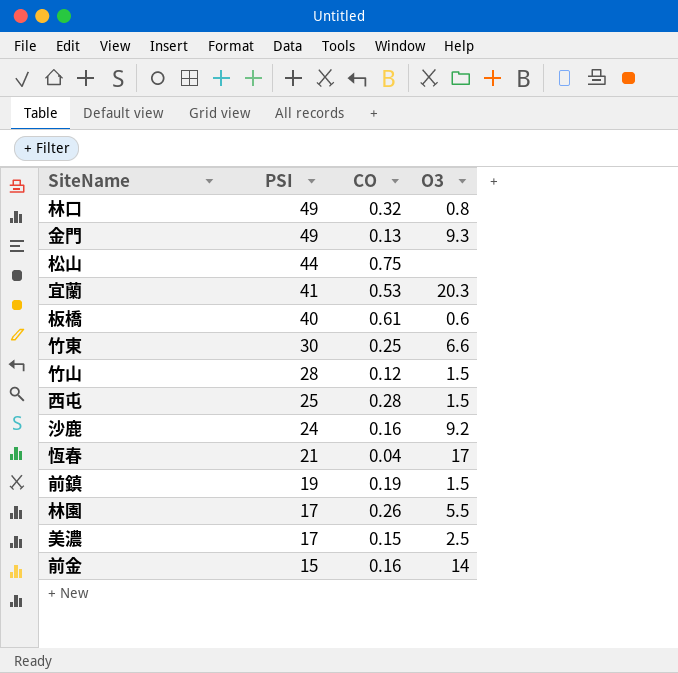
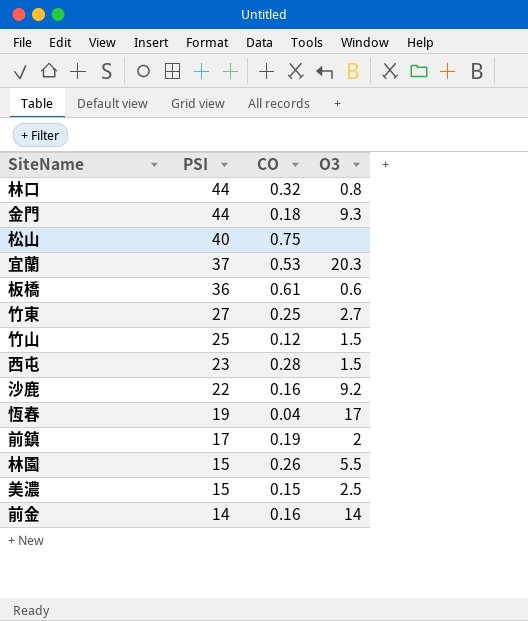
林口 | PSI: 49 -> 44
金門 | PSI: 49 -> 44
金門 | CO: 0.13 -> 0.18
松山 | PSI: 44 -> 40
宜蘭 | PSI: 41 -> 37
板橋 | PSI: 40 -> 36
竹東 | PSI: 30 -> 27
竹東 | O3: 6.6 -> 2.7
竹山 | PSI: 28 -> 25
西屯 | PSI: 25 -> 23
沙鹿 | PSI: 24 -> 22
恆春 | PSI: 21 -> 19
前鎮 | PSI: 19 -> 17
前鎮 | O3: 1.5 -> 2
林園 | PSI: 17 -> 15
美濃 | PSI: 17 -> 15
前金 | PSI: 15 -> 14

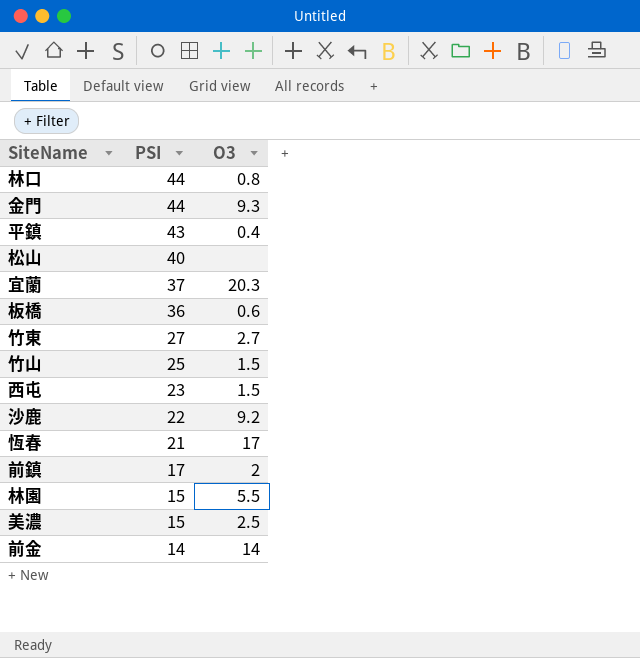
column CO | position: 3 -> none
row 平鎮: none -> 43 | 0.4
恆春 | PSI: 19 -> 21

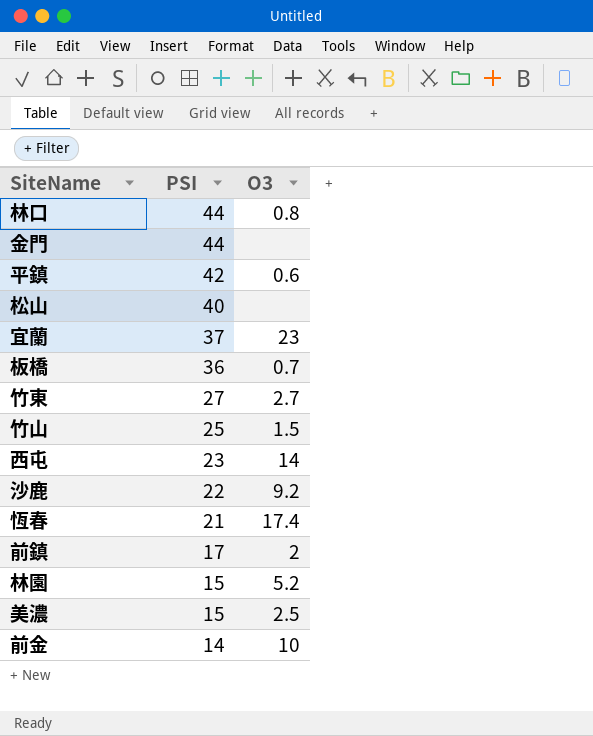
金門 | O3: 9.3 -> none
平鎮 | PSI: 43 -> 42
平鎮 | O3: 0.4 -> 0.6
宜蘭 | O3: 20.3 -> 23
板橋 | O3: 0.6 -> 0.7
西屯 | O3: 1.5 -> 14
恆春 | O3: 17 -> 17.4
林園 | O3: 5.5 -> 5.2
前金 | O3: 14 -> 10

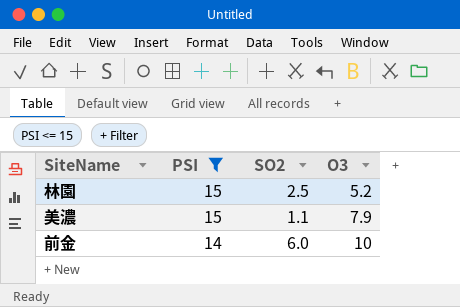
filter: none -> PSI <= 15
column SO2 | position: none -> 3
美濃 | O3: 2.5 -> 7.9

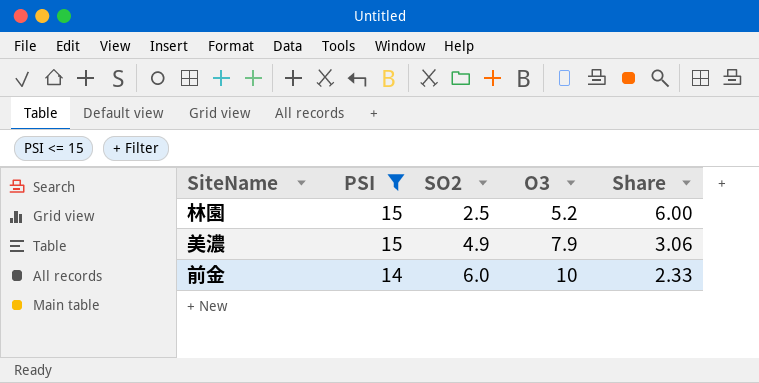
column Share | formula: none -> [PSI] / [SO2]
美濃 | SO2: 1.1 -> 4.9

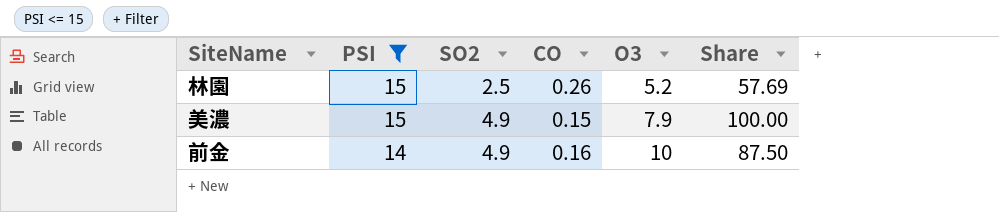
column CO | position: none -> 4
column Share | formula: [PSI] / [SO2] -> [PSI] / [CO]
前金 | SO2: 6.0 -> 4.9

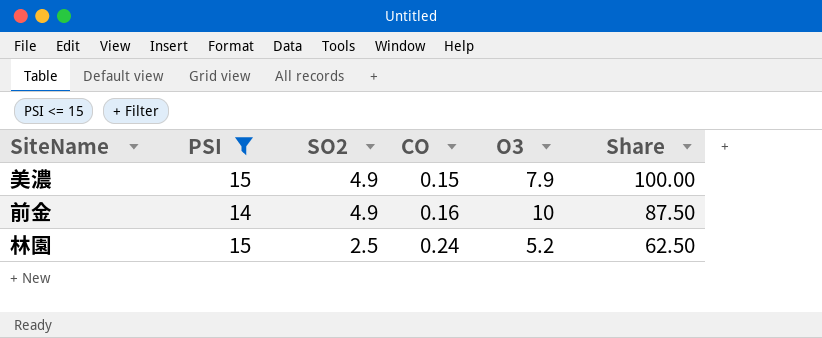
row order: PSI descending -> SO2 descending
林園 | CO: 0.26 -> 0.24
林園 | Share: 57.69 -> 62.50

